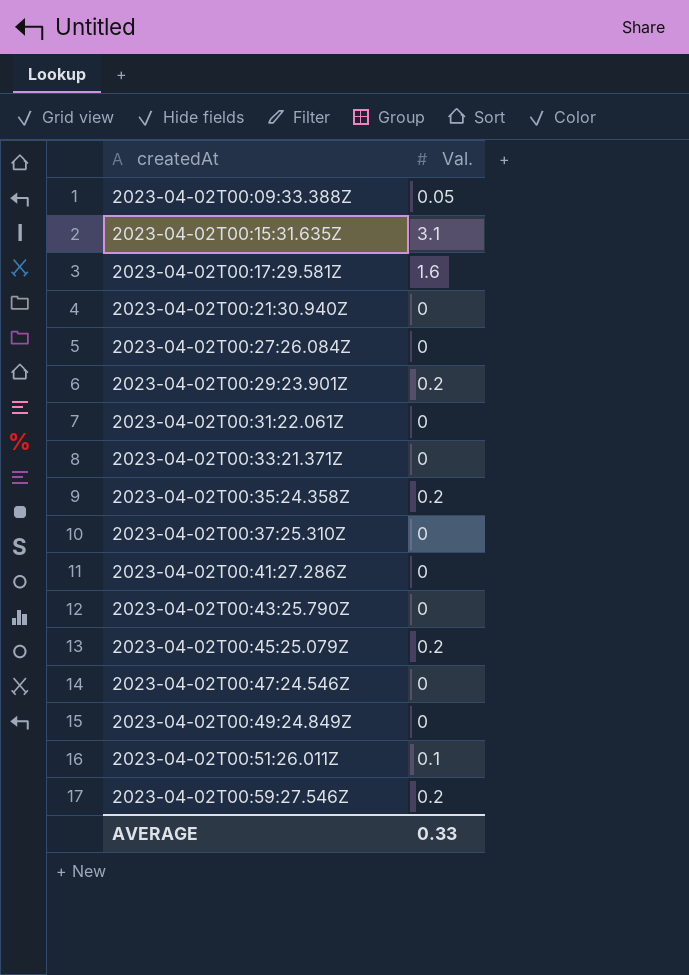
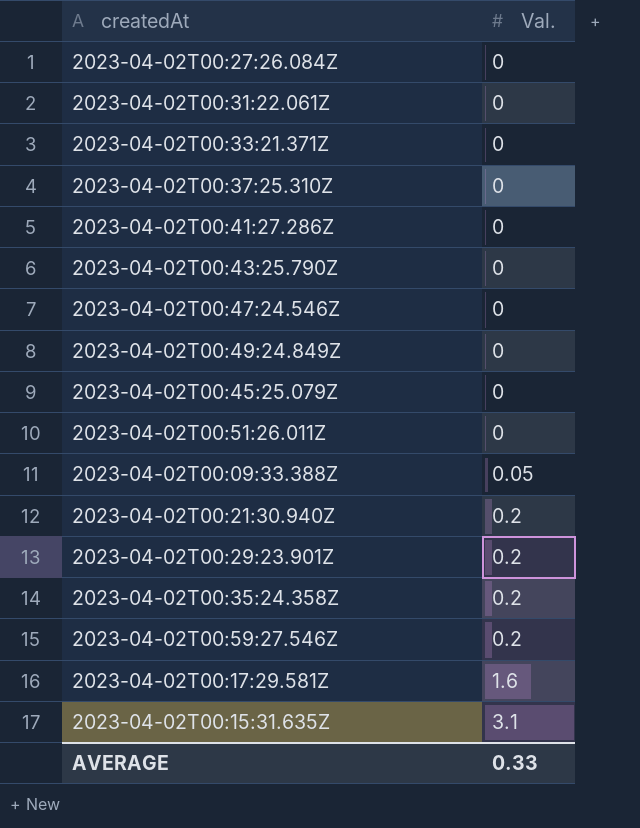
row order: createdAt ascending -> Val. ascending
2023-04-02T00:45:25.079Z | Val.: 0.2 -> 0
2023-04-02T00:51:26.011Z | Val.: 0.1 -> 0
2023-04-02T00:21:30.940Z | Val.: 0 -> 0.2

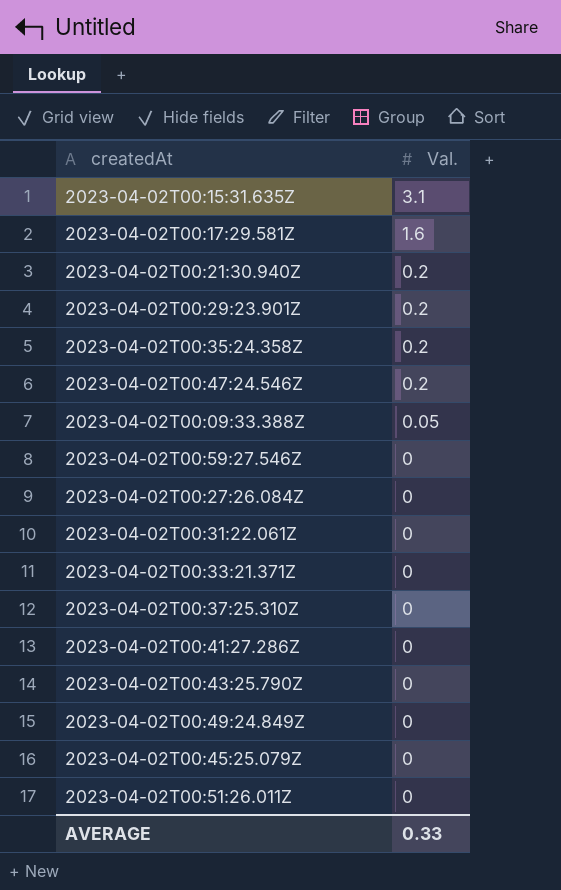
row order: Val. ascending -> Val. descending
2023-04-02T00:47:24.546Z | Val.: 0 -> 0.2
2023-04-02T00:59:27.546Z | Val.: 0.2 -> 0

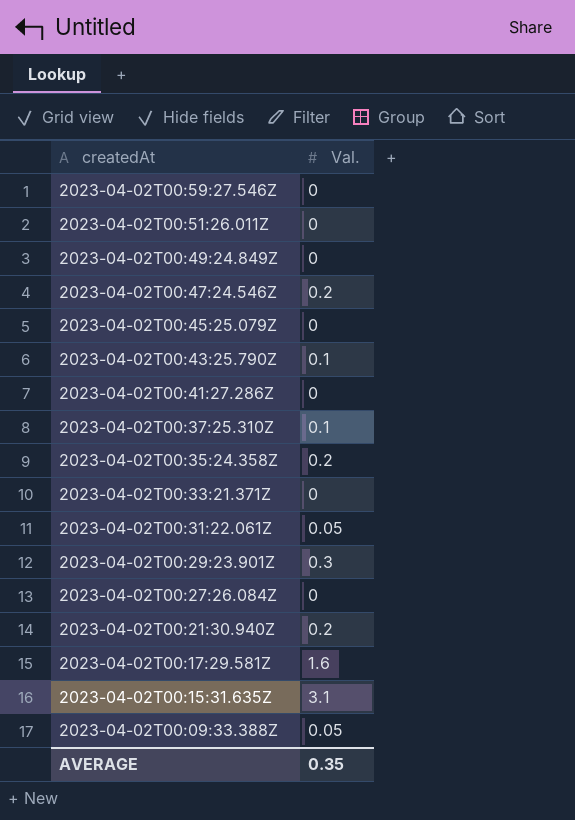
row order: Val. descending -> createdAt descending
2023-04-02T00:43:25.790Z | Val.: 0 -> 0.1
2023-04-02T00:37:25.310Z | Val.: 0 -> 0.1
2023-04-02T00:31:22.061Z | Val.: 0 -> 0.05
2023-04-02T00:29:23.901Z | Val.: 0.2 -> 0.3
AVERAGE | Val.: 0.33 -> 0.35

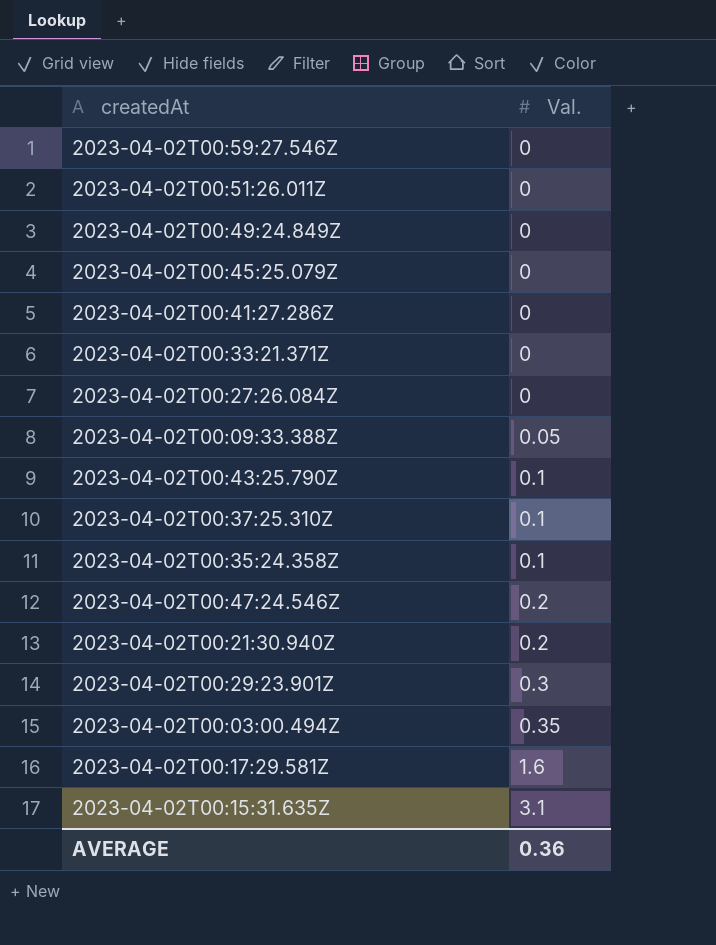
row order: createdAt descending -> Val. ascending
row 2023-04-02T00:31:22.061Z: 0.05 -> none
2023-04-02T00:35:24.358Z | Val.: 0.2 -> 0.1
row 2023-04-02T00:03:00.494Z: none -> 0.35
AVERAGE | Val.: 0.35 -> 0.36

